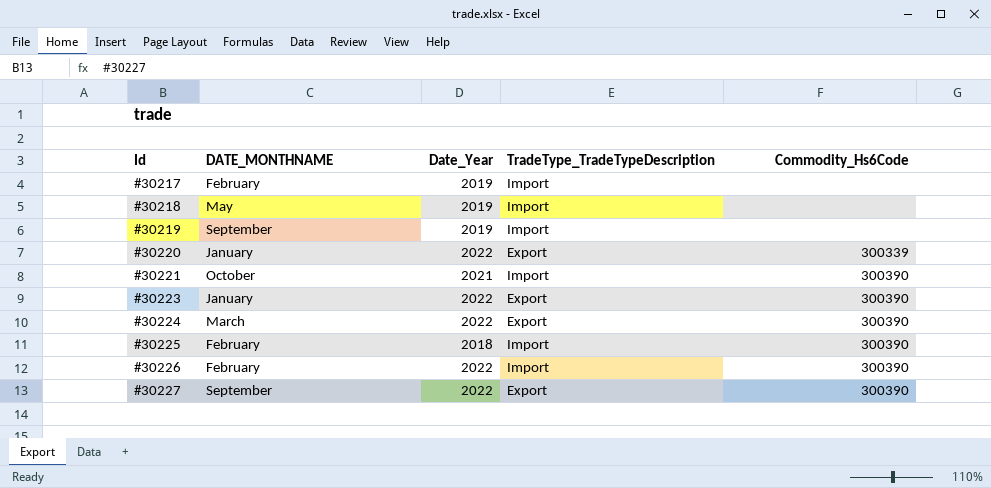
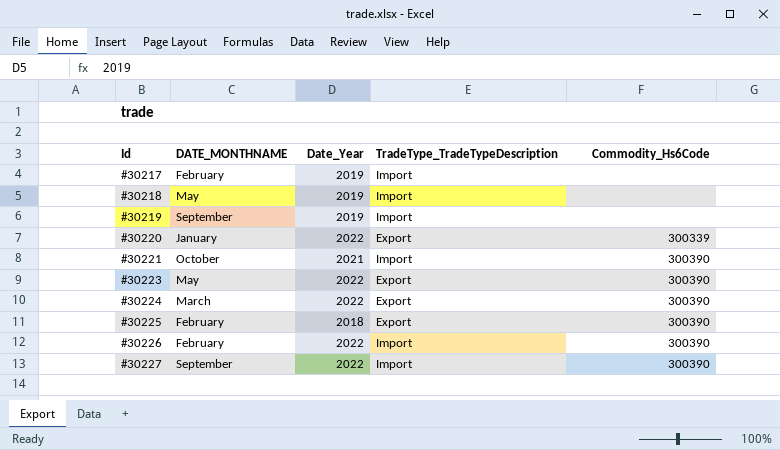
#30223 | DATE_MONTHNAME: January -> May
#30225 | TradeType_TradeTypeDescription: Import -> Export
#30227 | TradeType_TradeTypeDescription: Export -> Import

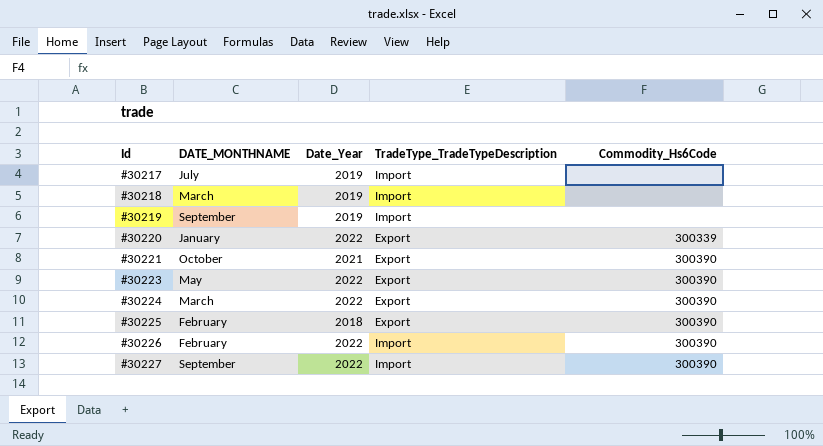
#30217 | DATE_MONTHNAME: February -> July
#30218 | DATE_MONTHNAME: May -> March
#30221 | TradeType_TradeTypeDescription: Import -> Export

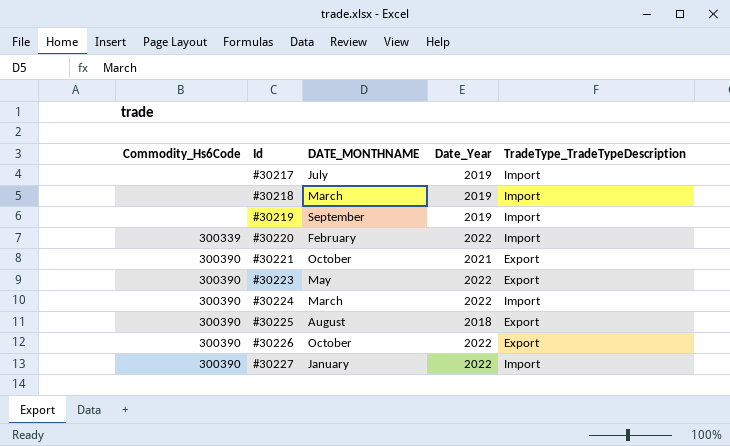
column Commodity_Hs6Code | position: 5 -> 1
#30220 | DATE_MONTHNAME: January -> February
#30220 | TradeType_TradeTypeDescription: Export -> Import
#30224 | TradeType_TradeTypeDescription: Export -> Import
#30225 | DATE_MONTHNAME: February -> August
#30226 | DATE_MONTHNAME: February -> October
#30226 | TradeType_TradeTypeDescription: Import -> Export
#30227 | DATE_MONTHNAME: September -> January

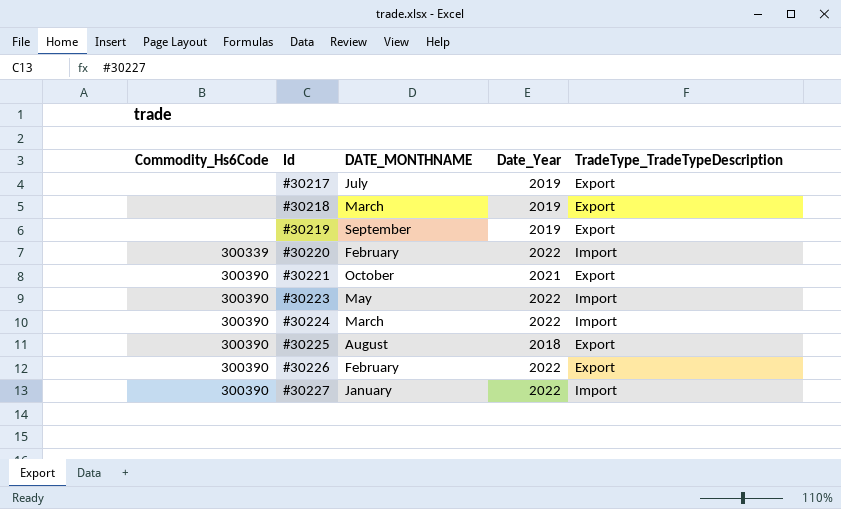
#30217 | TradeType_TradeTypeDescription: Import -> Export
#30218 | TradeType_TradeTypeDescription: Import -> Export
#30219 | TradeType_TradeTypeDescription: Import -> Export
#30223 | TradeType_TradeTypeDescription: Export -> Import
#30226 | DATE_MONTHNAME: October -> February

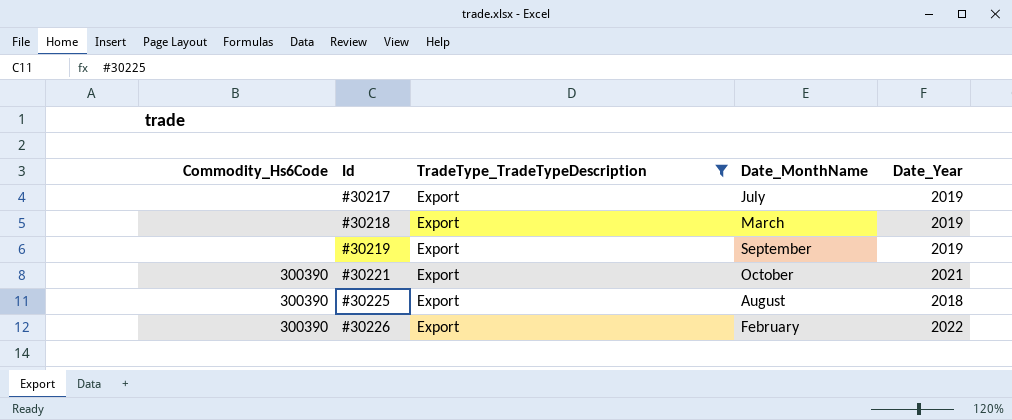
filter: none -> TradeType_TradeTypeDescription = Export
column TradeType_TradeTypeDescription | position: 5 -> 3
column name: DATE_MONTHNAME -> Date_MonthName

